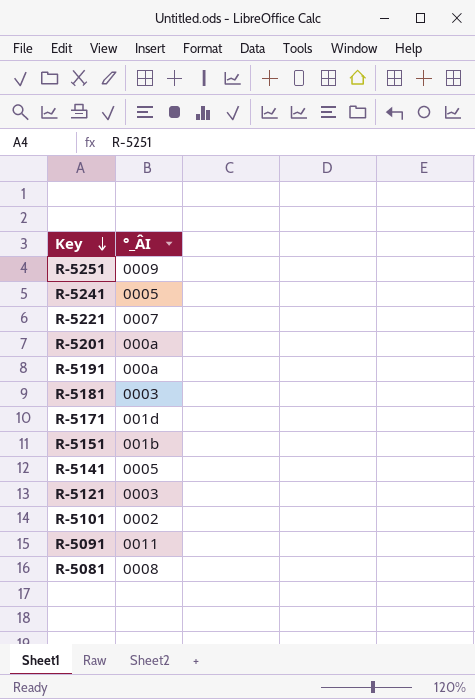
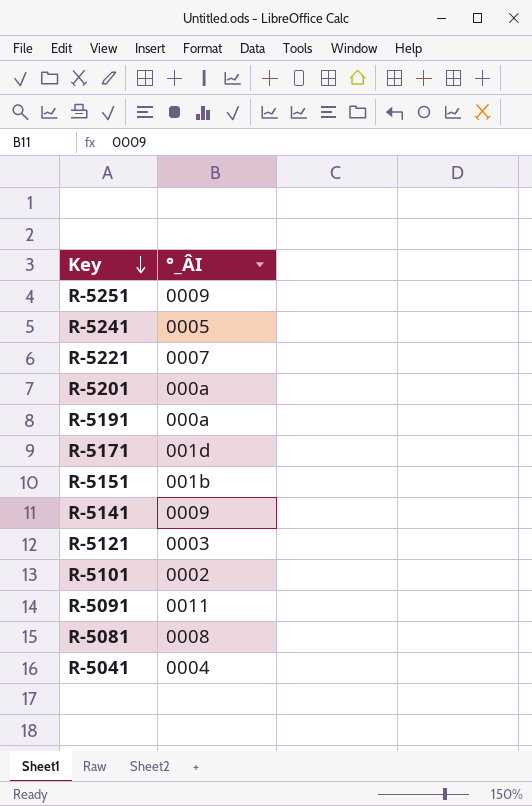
row R-5181: 0003 -> none
R-5141 | °_ÂI: 0005 -> 0009
row R-5041: none -> 0004

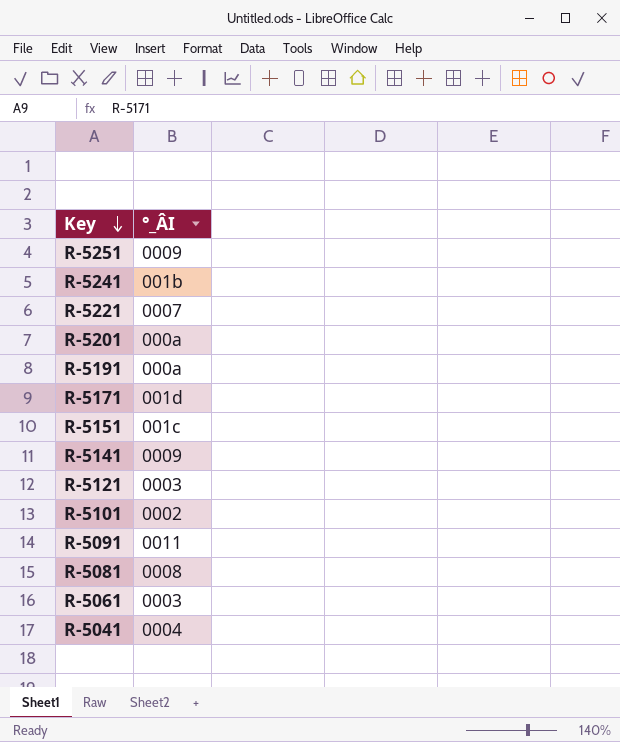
R-5241 | °_ÂI: 0005 -> 001b
R-5151 | °_ÂI: 001b -> 001c
row R-5061: none -> 0003

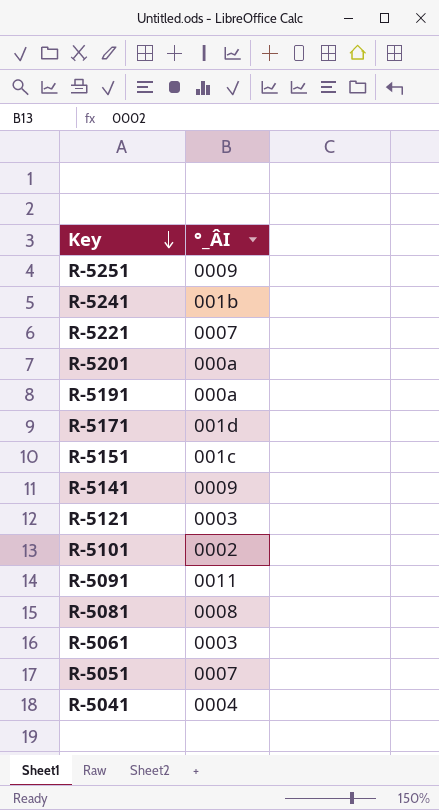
row R-5051: none -> 0007

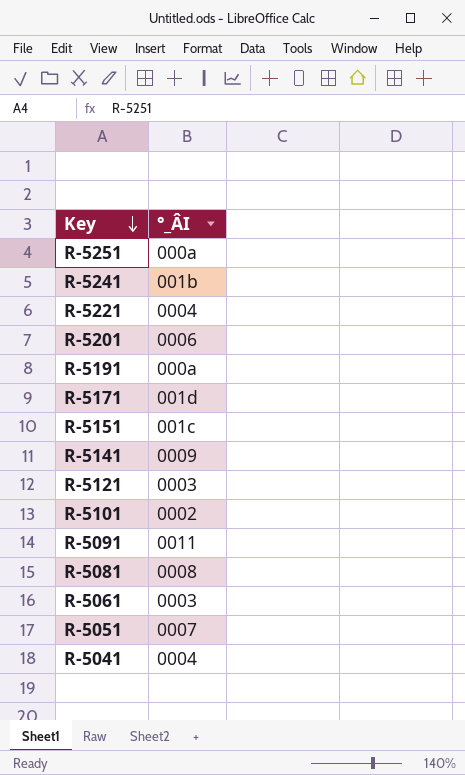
R-5251 | °_ÂI: 0009 -> 000a
R-5221 | °_ÂI: 0007 -> 0004
R-5201 | °_ÂI: 000a -> 0006

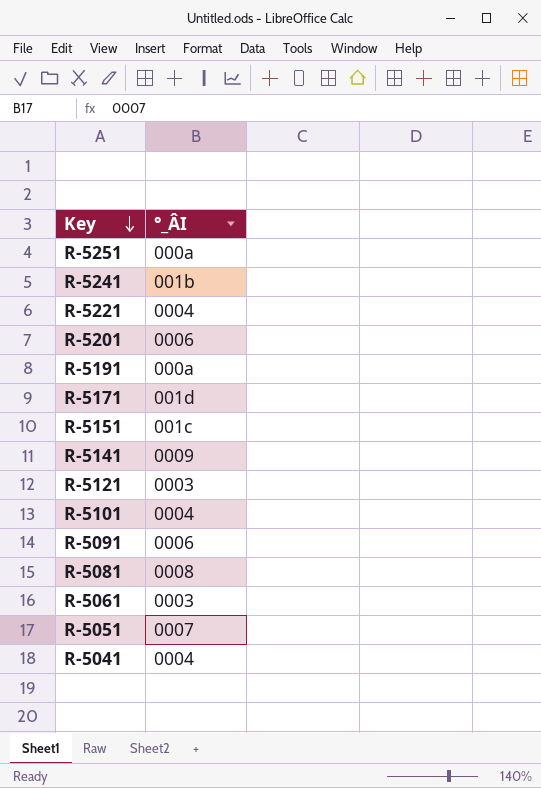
R-5101 | °_ÂI: 0002 -> 0004
R-5091 | °_ÂI: 0011 -> 0006

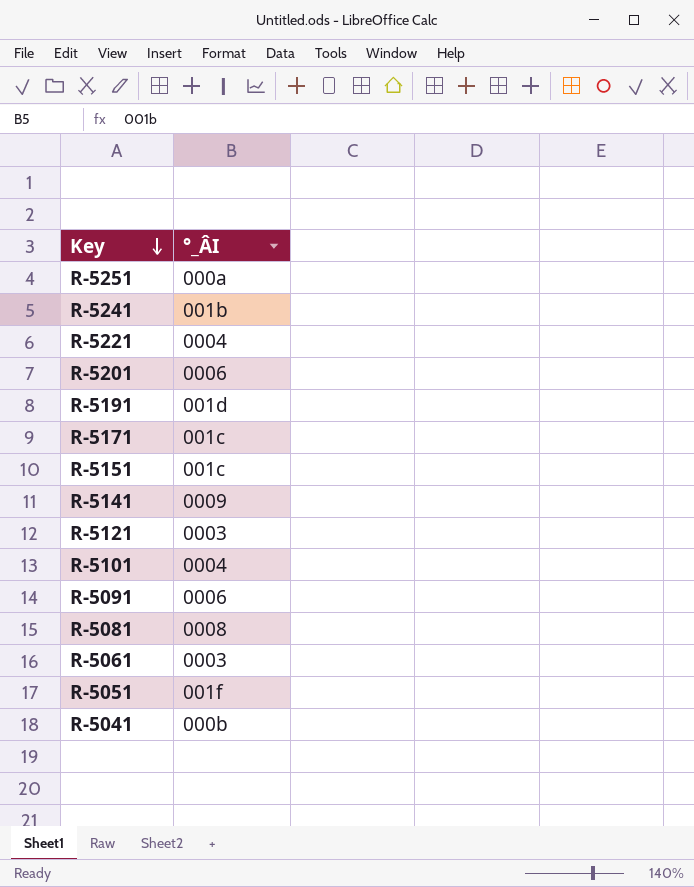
R-5191 | °_ÂI: 000a -> 001d
R-5171 | °_ÂI: 001d -> 001c
R-5051 | °_ÂI: 0007 -> 001f
R-5041 | °_ÂI: 0004 -> 000b

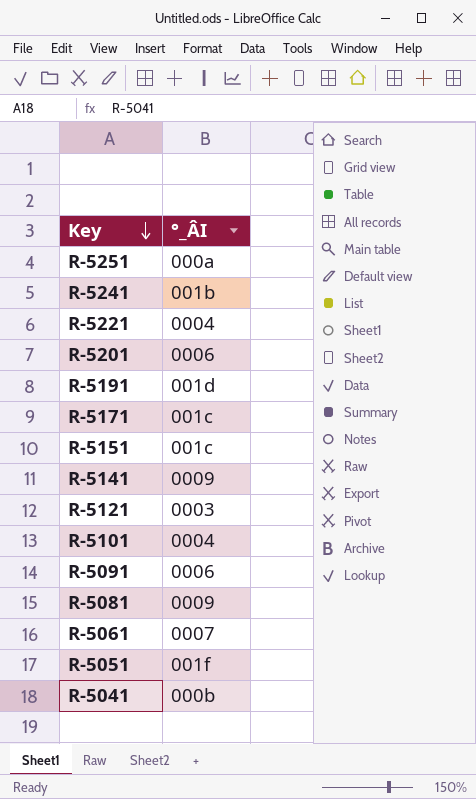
R-5081 | °_ÂI: 0008 -> 0009
R-5061 | °_ÂI: 0003 -> 0007

